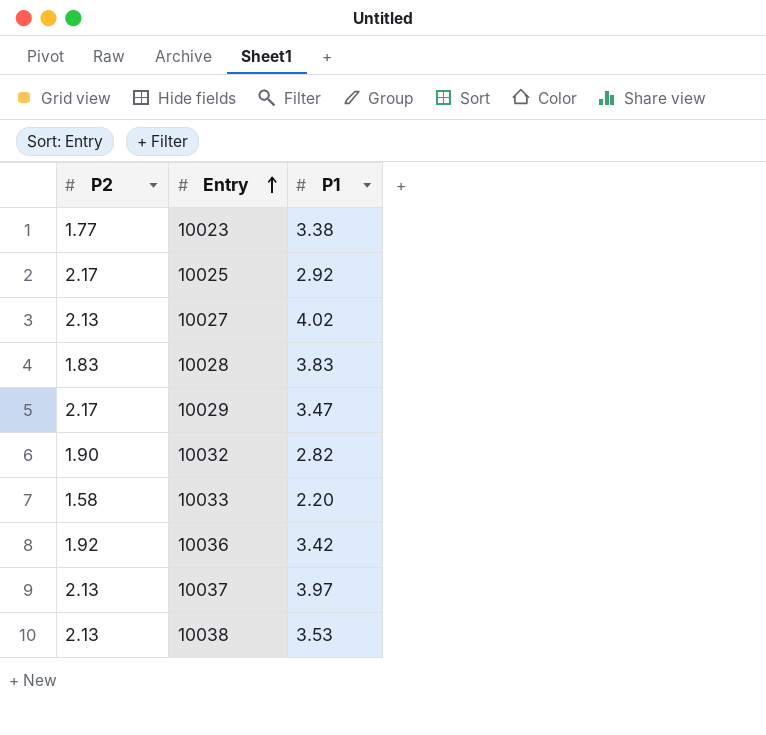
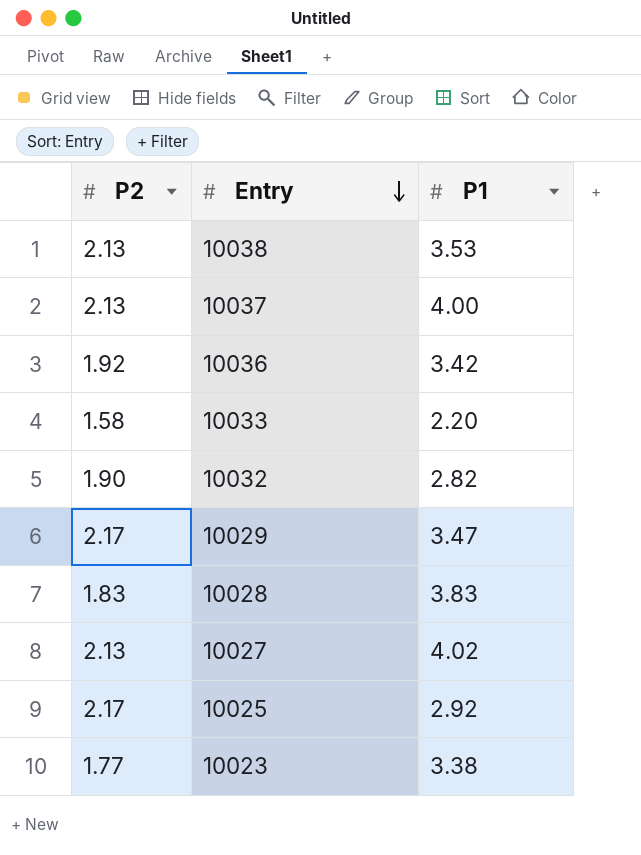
row order: Entry ascending -> Entry descending
10037 | P1: 3.97 -> 4.00

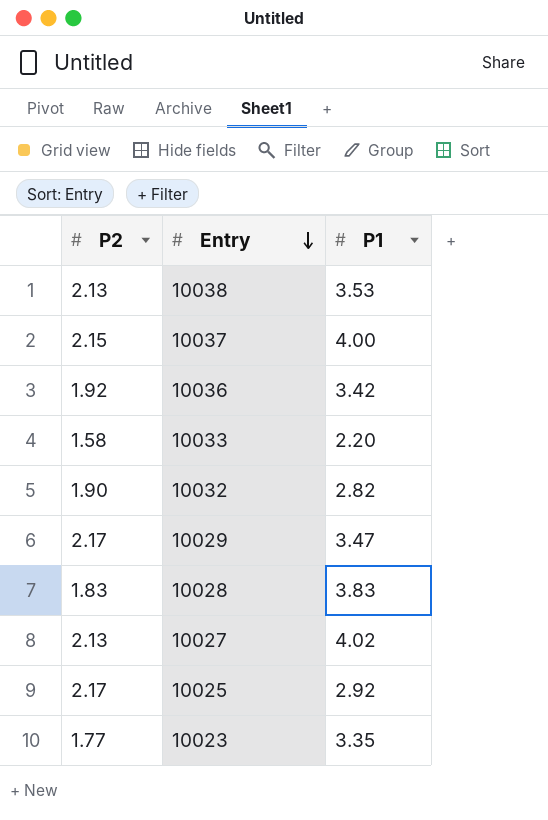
10037 | P2: 2.13 -> 2.15
10023 | P1: 3.38 -> 3.35

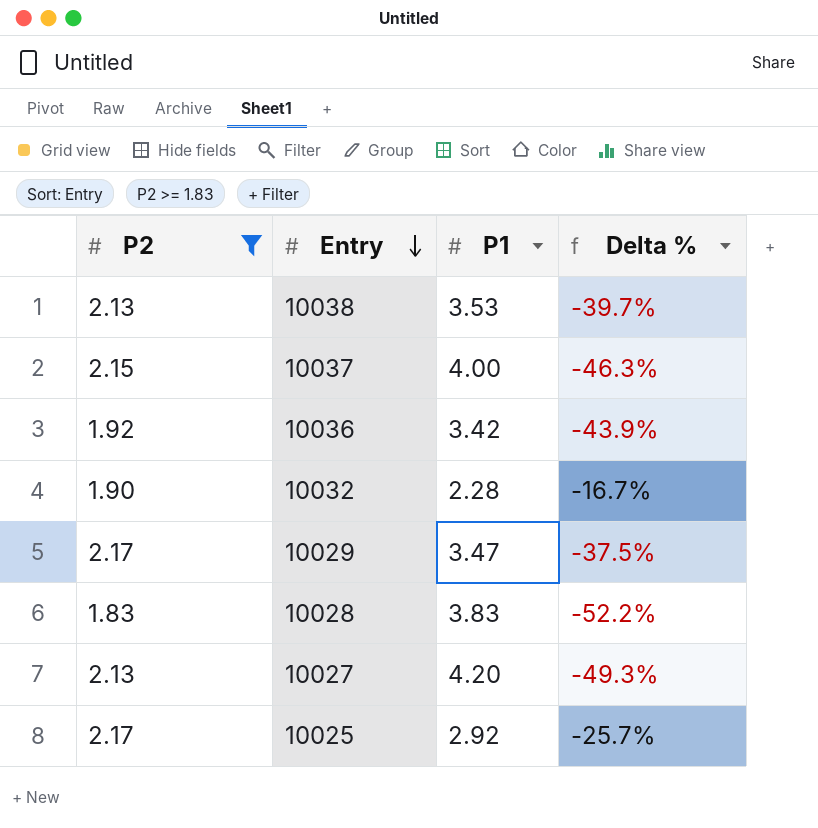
filter: none -> P2 >= 1.83
column Delta % | formula: none -> ([P2] - [P1]) / [P1]
10032 | P1: 2.82 -> 2.28
10027 | P1: 4.02 -> 4.20

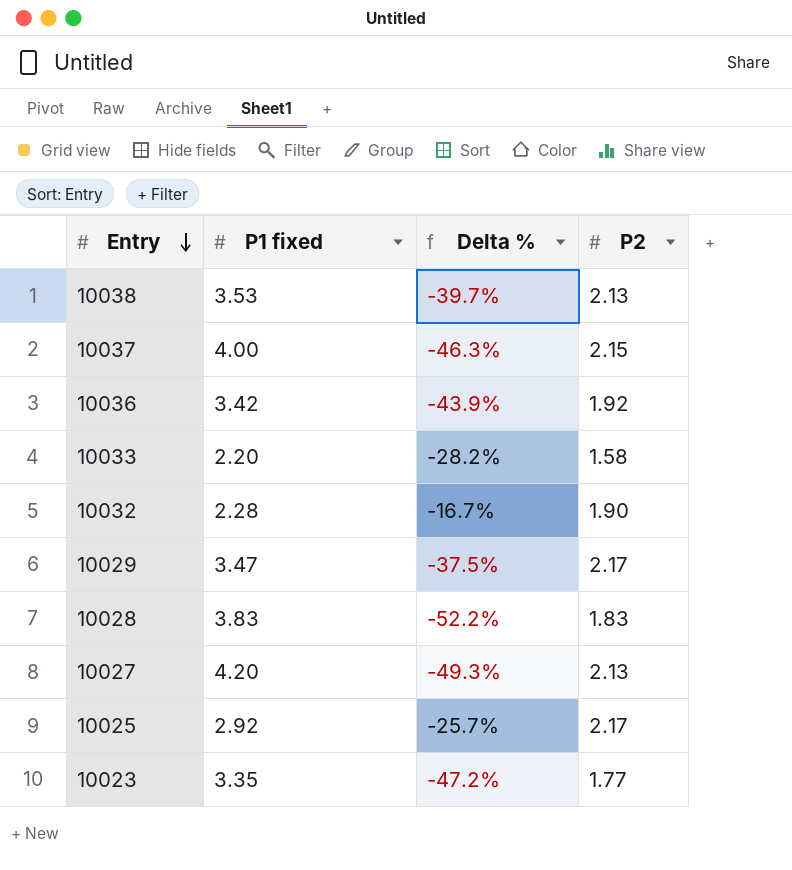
filter: P2 >= 1.83 -> none
column name: P1 -> P1 fixed
column P2 | position: 1 -> 4

